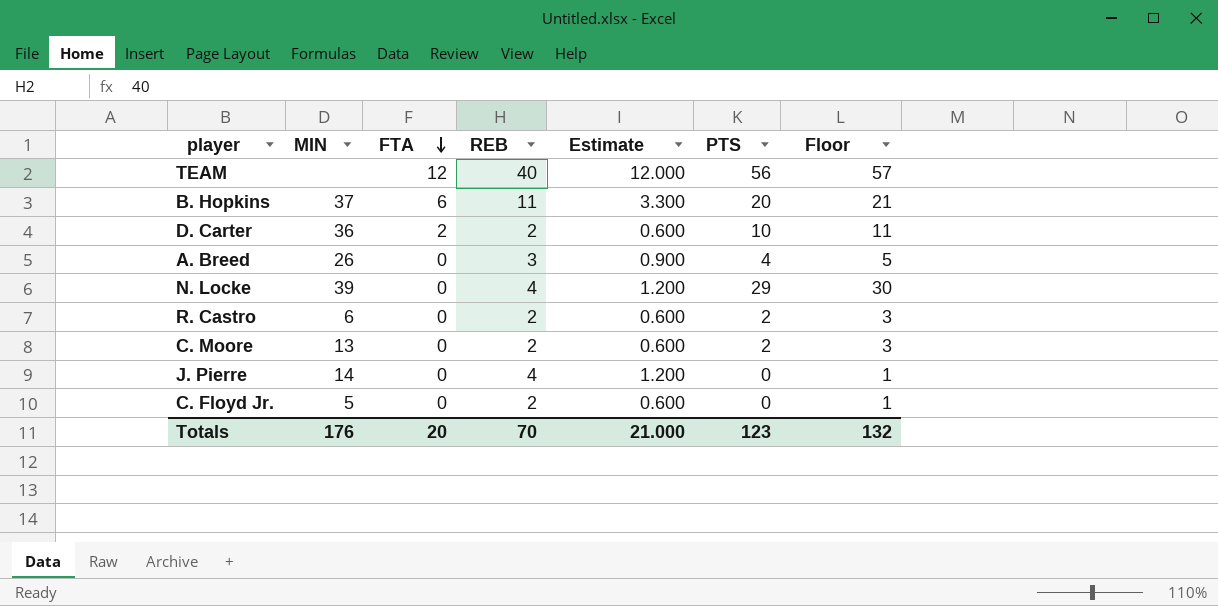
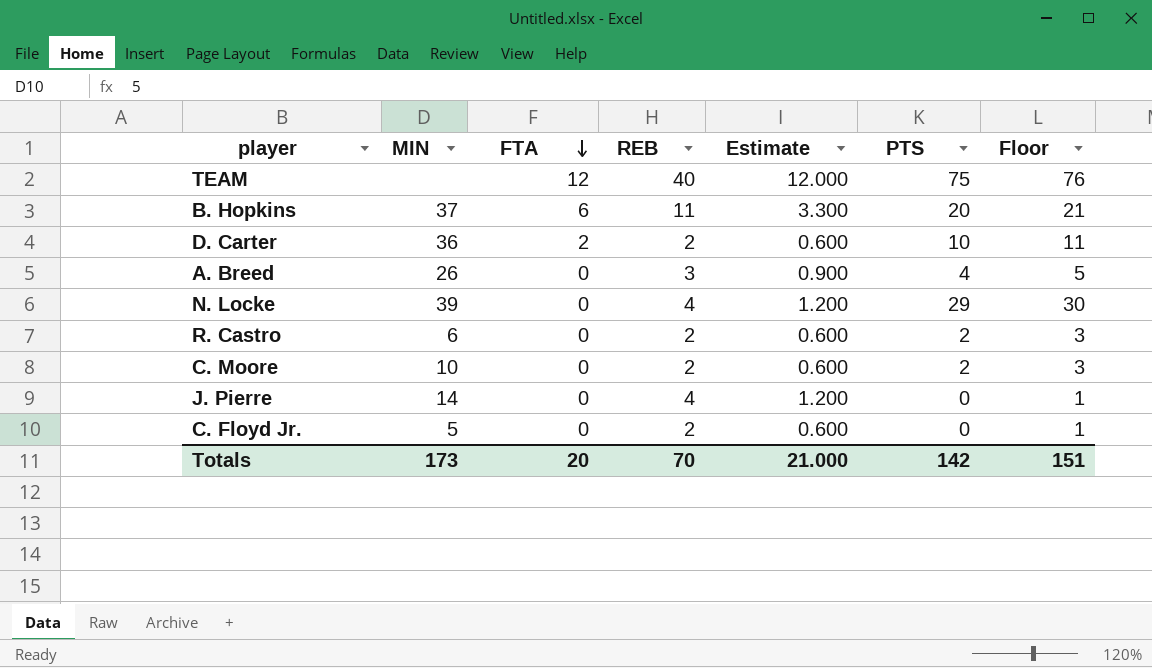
TEAM | PTS: 56 -> 75
TEAM | Floor: 57 -> 76
C. Moore | MIN: 13 -> 10
Totals | MIN: 176 -> 173
Totals | PTS: 123 -> 142
Totals | Floor: 132 -> 151

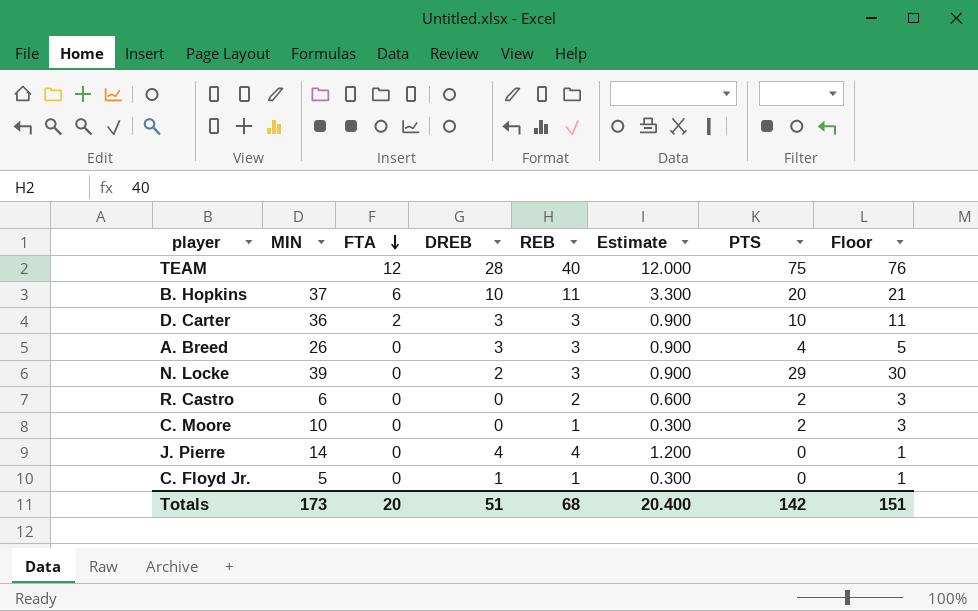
column DREB | position: none -> 4
D. Carter | REB: 2 -> 3
D. Carter | Estimate: 0.600 -> 0.900
N. Locke | REB: 4 -> 3
N. Locke | Estimate: 1.200 -> 0.900
C. Moore | REB: 2 -> 1
C. Moore | Estimate: 0.600 -> 0.300
C. Floyd Jr. | REB: 2 -> 1
C. Floyd Jr. | Estimate: 0.600 -> 0.300
Totals | REB: 70 -> 68
Totals | Estimate: 21.000 -> 20.400

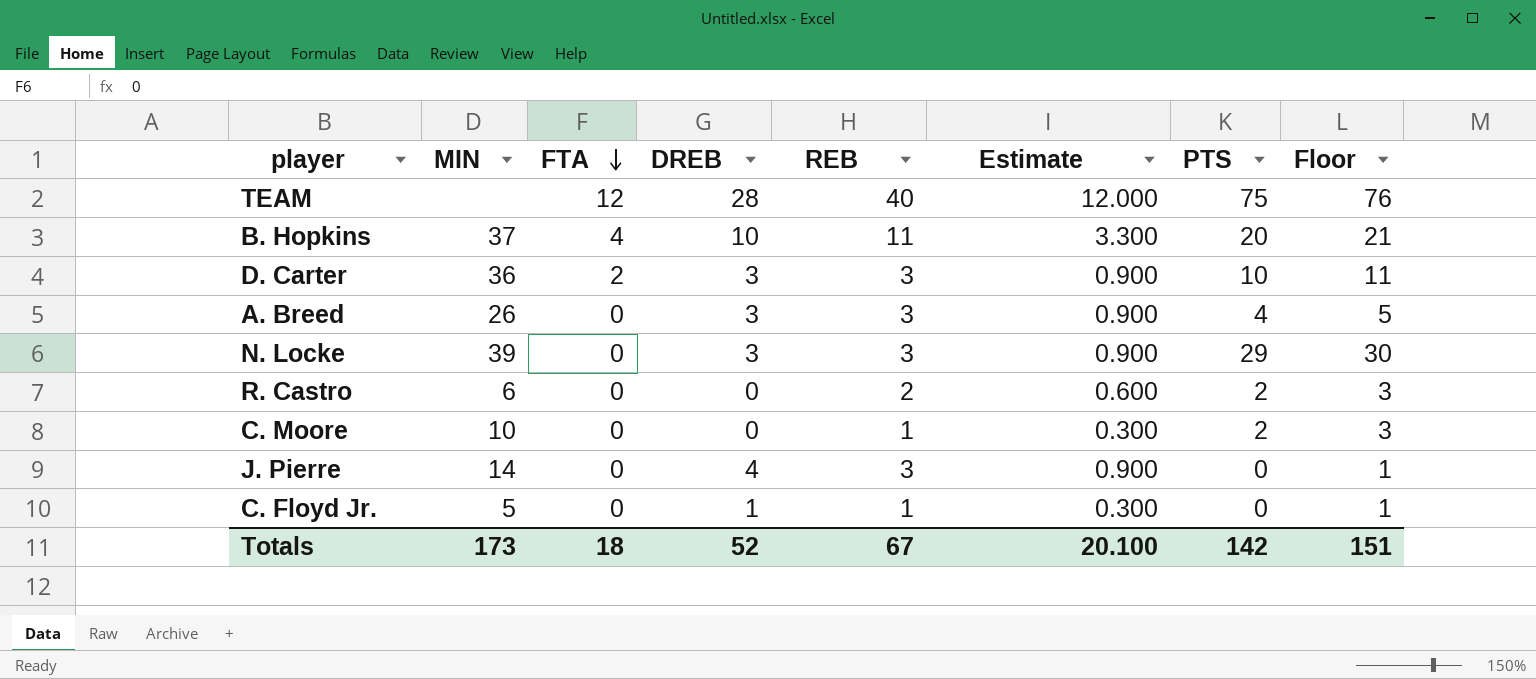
B. Hopkins | FTA: 6 -> 4
N. Locke | DREB: 2 -> 3
J. Pierre | REB: 4 -> 3
J. Pierre | Estimate: 1.200 -> 0.900
Totals | FTA: 20 -> 18
Totals | DREB: 51 -> 52
Totals | REB: 68 -> 67
Totals | Estimate: 20.400 -> 20.100

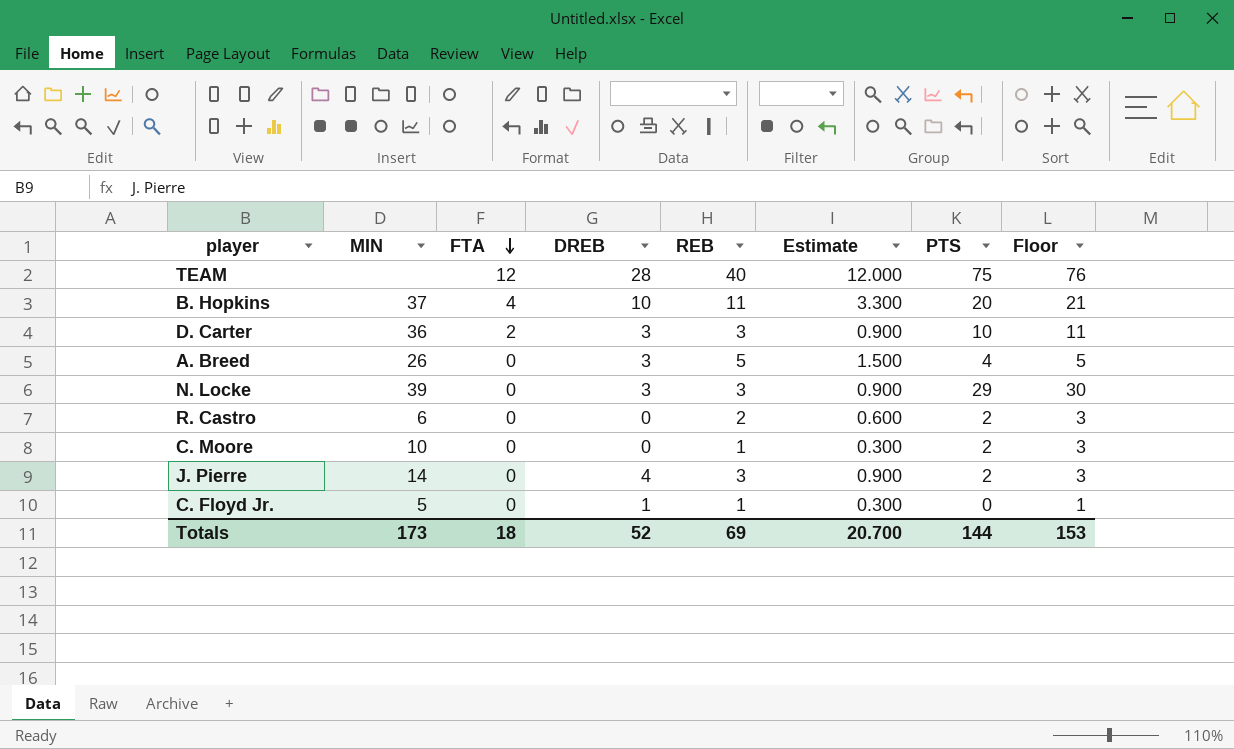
A. Breed | REB: 3 -> 5
A. Breed | Estimate: 0.900 -> 1.500
J. Pierre | PTS: 0 -> 2
J. Pierre | Floor: 1 -> 3
Totals | REB: 67 -> 69
Totals | Estimate: 20.100 -> 20.700
Totals | PTS: 142 -> 144
Totals | Floor: 151 -> 153

